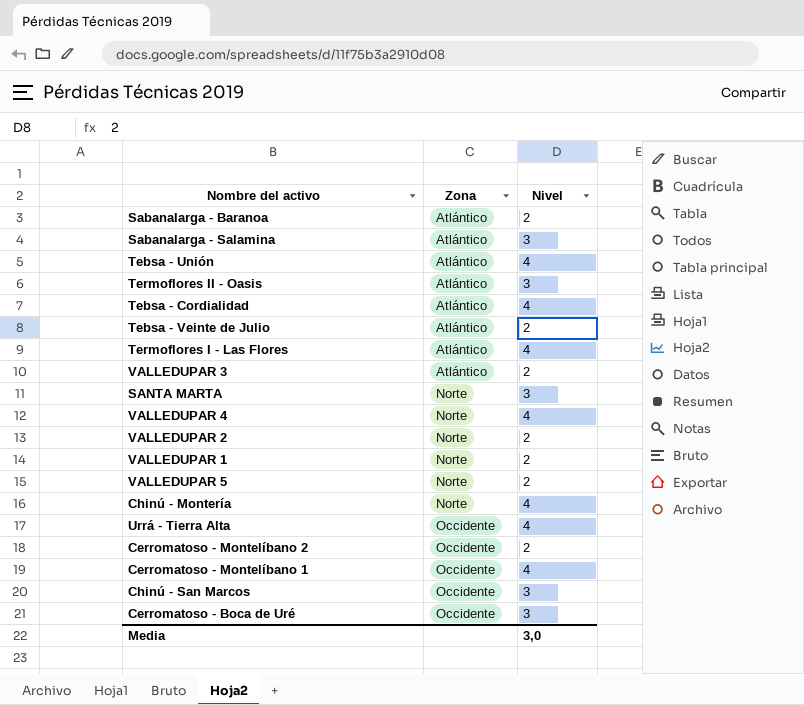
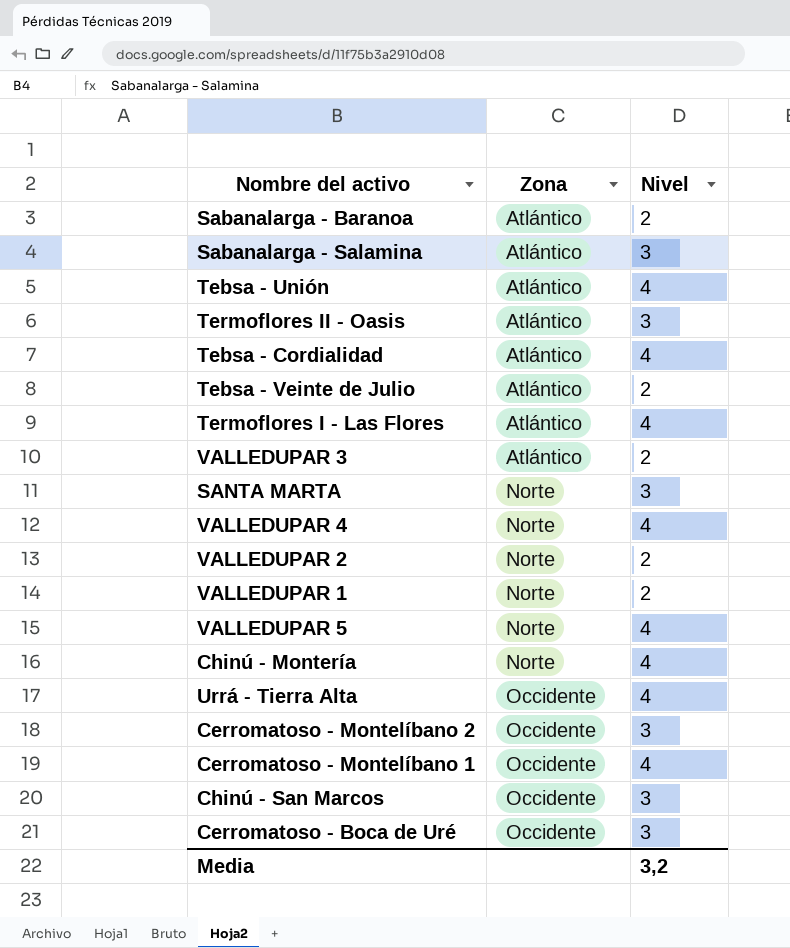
VALLEDUPAR 5 | Nivel: 2 -> 4
Cerromatoso - Montelíbano 2 | Nivel: 2 -> 3
Media | Nivel: 3,0 -> 3,2

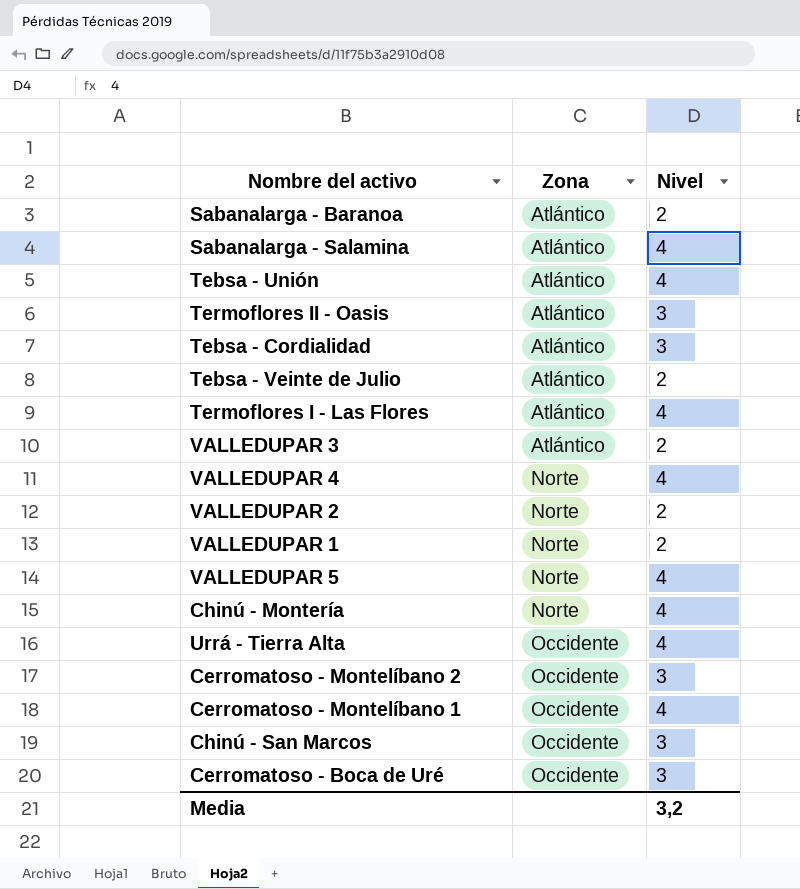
row SANTA MARTA: Norte | 3 -> none
Sabanalarga - Salamina | Nivel: 3 -> 4
Tebsa - Cordialidad | Nivel: 4 -> 3

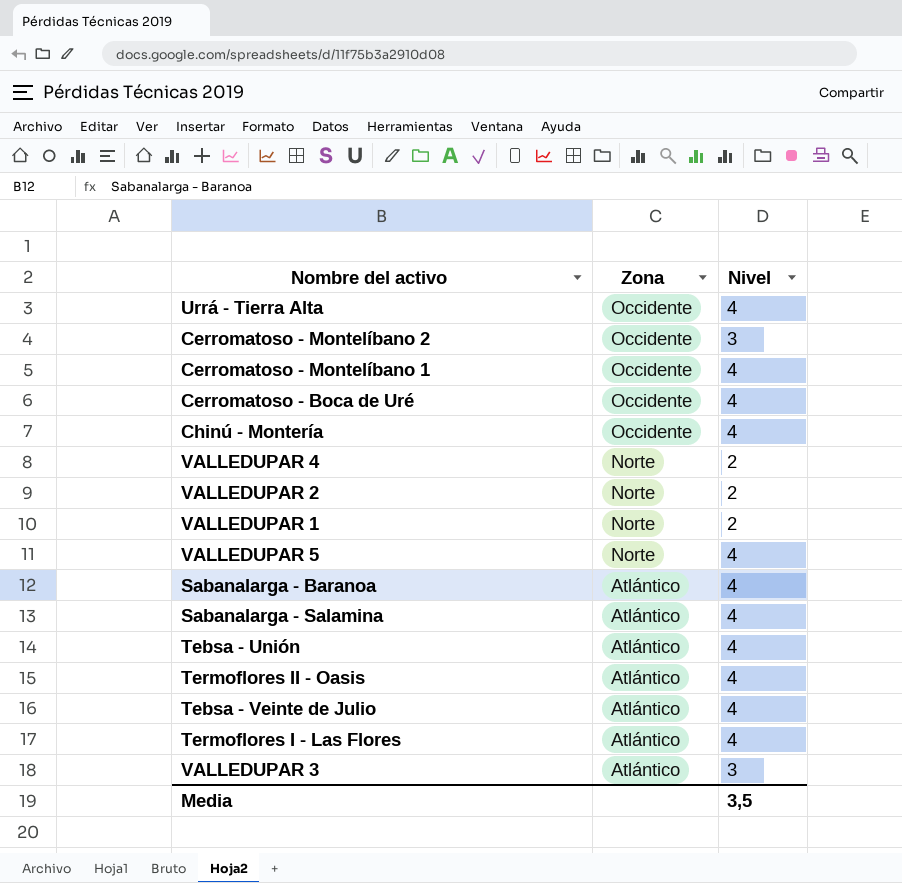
row order: Zona ascending -> Zona descending
row Tebsa - Cordialidad: Atlántico | 3 -> none
row Chinú - San Marcos: Occidente | 3 -> none
Cerromatoso - Boca de Uré | Nivel: 3 -> 4
Chinú - Montería | Zona: Norte -> Occidente
VALLEDUPAR 4 | Nivel: 4 -> 2
Sabanalarga - Baranoa | Nivel: 2 -> 4
Termoflores II - Oasis | Nivel: 3 -> 4
Tebsa - Veinte de Julio | Nivel: 2 -> 4
VALLEDUPAR 3 | Nivel: 2 -> 3
Media | Nivel: 3,2 -> 3,5

